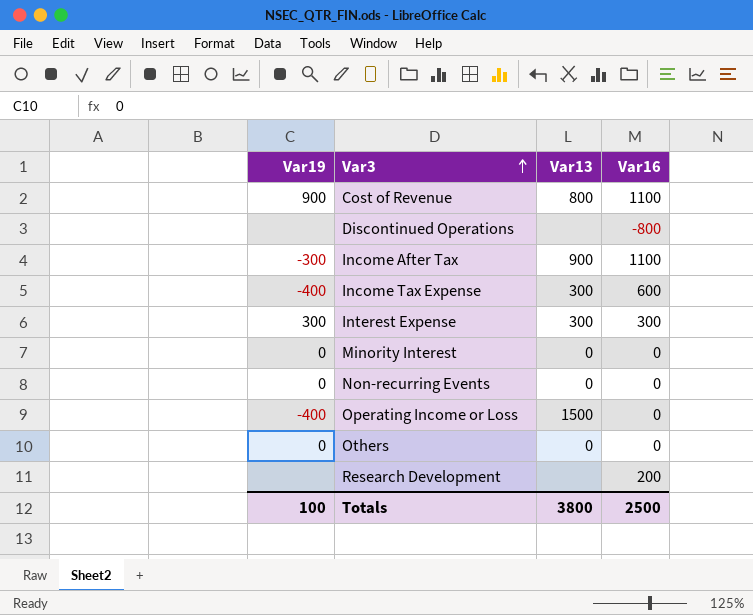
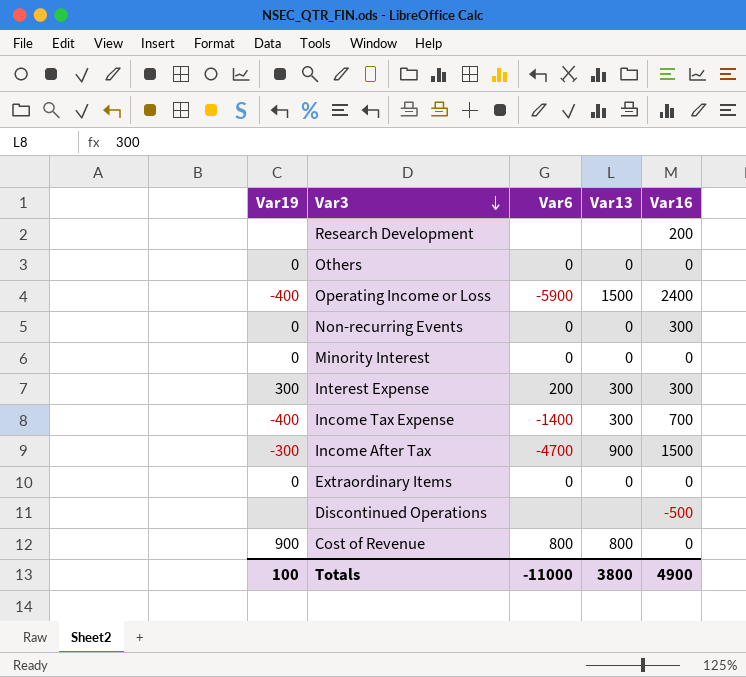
row order: Var3 ascending -> Var3 descending
column Var6 | position: none -> 3
Operating Income or Loss | Var16: 0 -> 2400
Non-recurring Events | Var16: 0 -> 300
Income Tax Expense | Var16: 600 -> 700
Income After Tax | Var16: 1100 -> 1500
row Extraordinary Items: none -> 0 | 0 | 0 | 0
Discontinued Operations | Var16: -800 -> -500
Cost of Revenue | Var16: 1100 -> 0
Totals | Var16: 2500 -> 4900

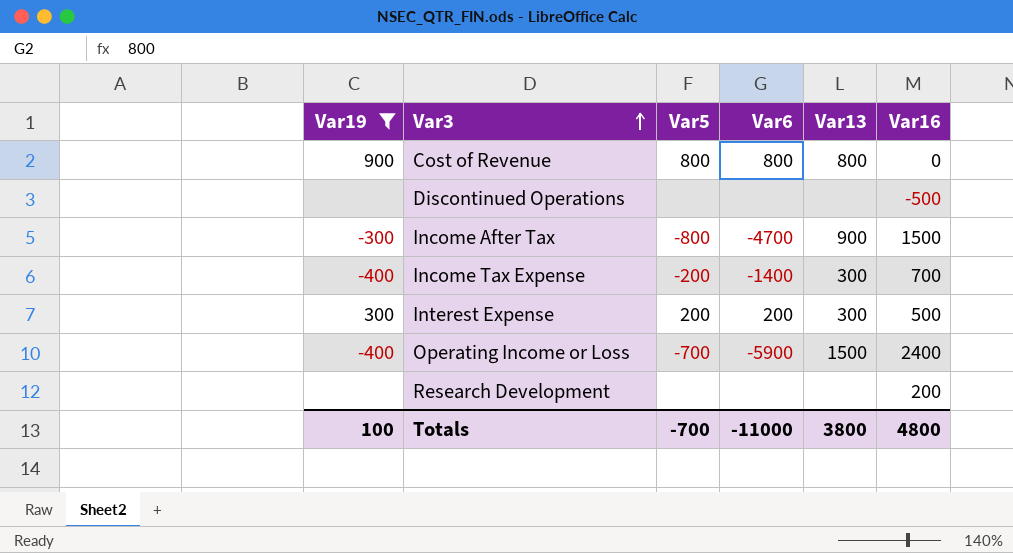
filter: none -> Var19 != 0
row order: Var3 descending -> Var3 ascending
column Var5 | position: none -> 3
Interest Expense | Var16: 300 -> 500
Totals | Var16: 4900 -> 4800

